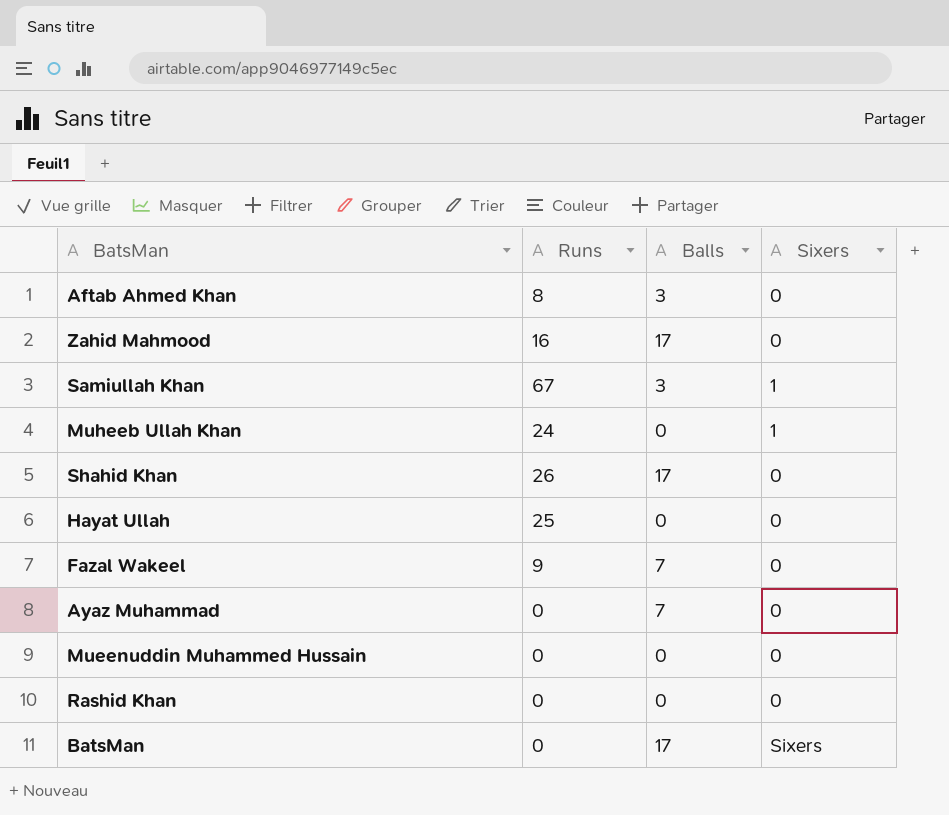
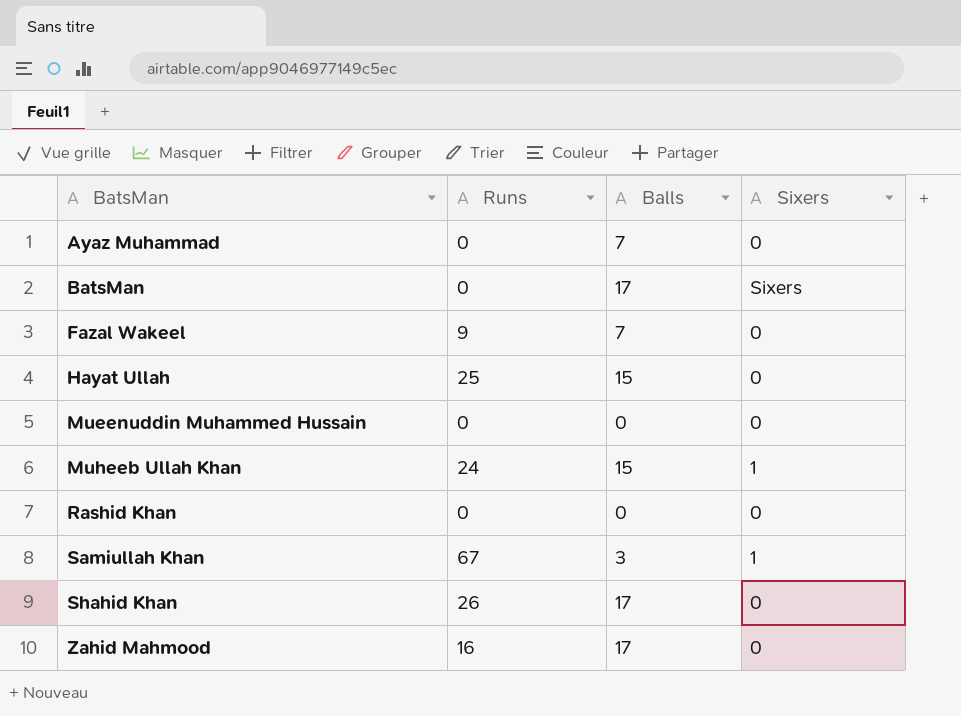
row order: none -> BatsMan ascending
row Aftab Ahmed Khan: 8 | 3 | 0 -> none
Hayat Ullah | Balls: 0 -> 15
Muheeb Ullah Khan | Balls: 0 -> 15

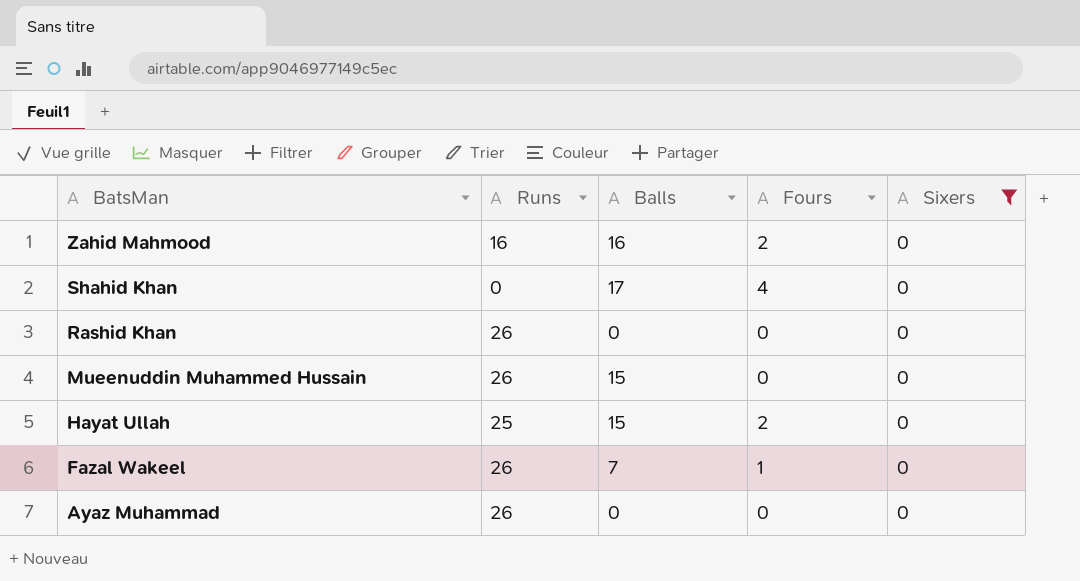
filter: none -> Sixers = 0
row order: BatsMan ascending -> BatsMan descending
column Fours | position: none -> 4
Zahid Mahmood | Balls: 17 -> 16
Shahid Khan | Runs: 26 -> 0
Rashid Khan | Runs: 0 -> 26
Mueenuddin Muhammed Hussain | Runs: 0 -> 26
Mueenuddin Muhammed Hussain | Balls: 0 -> 15
Fazal Wakeel | Runs: 9 -> 26
Ayaz Muhammad | Runs: 0 -> 26
Ayaz Muhammad | Balls: 7 -> 0

